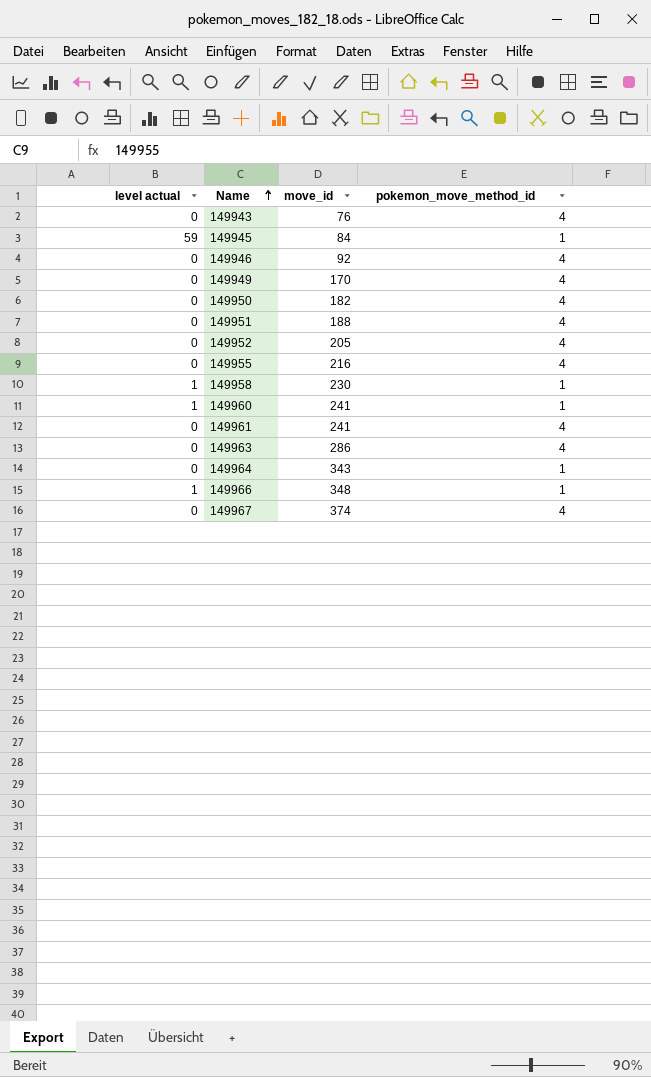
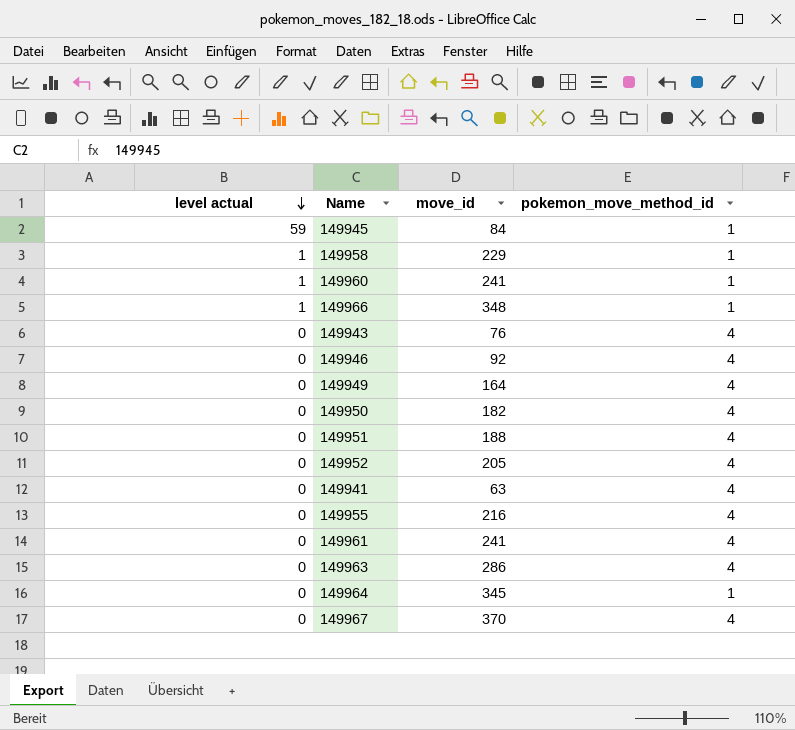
row order: Name ascending -> level actual descending
149958 | move_id: 230 -> 229
149949 | move_id: 170 -> 164
row 149941: none -> 0 | 63 | 4
149964 | move_id: 343 -> 345
149967 | move_id: 374 -> 370

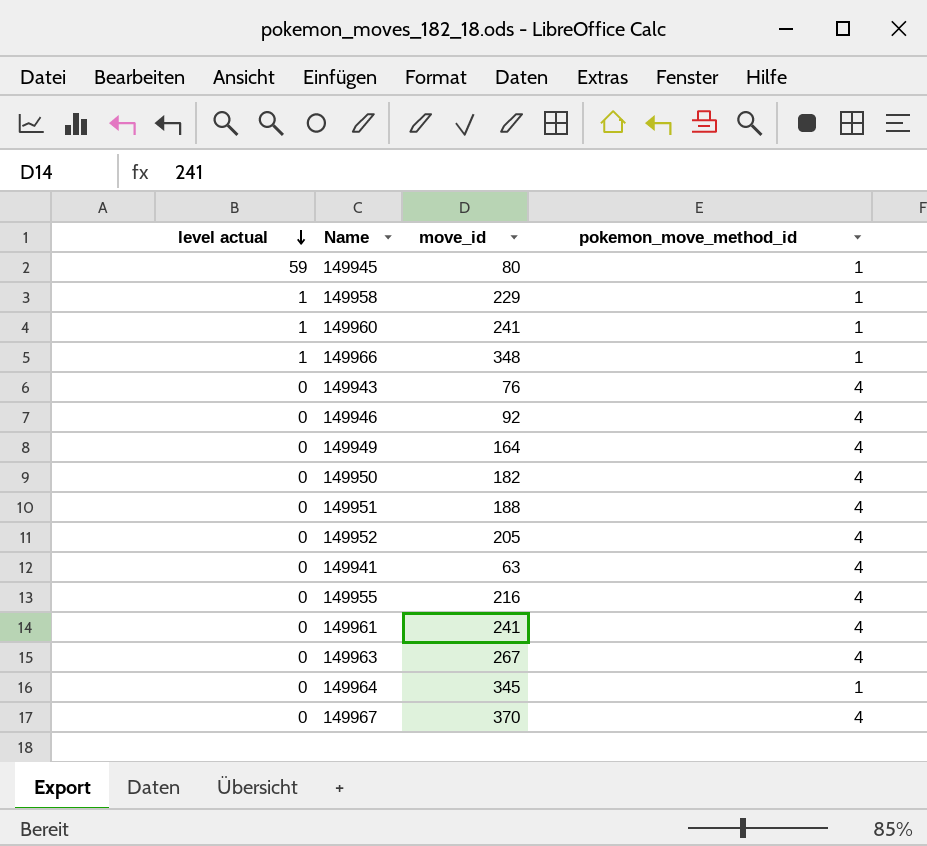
149945 | move_id: 84 -> 80
149963 | move_id: 286 -> 267

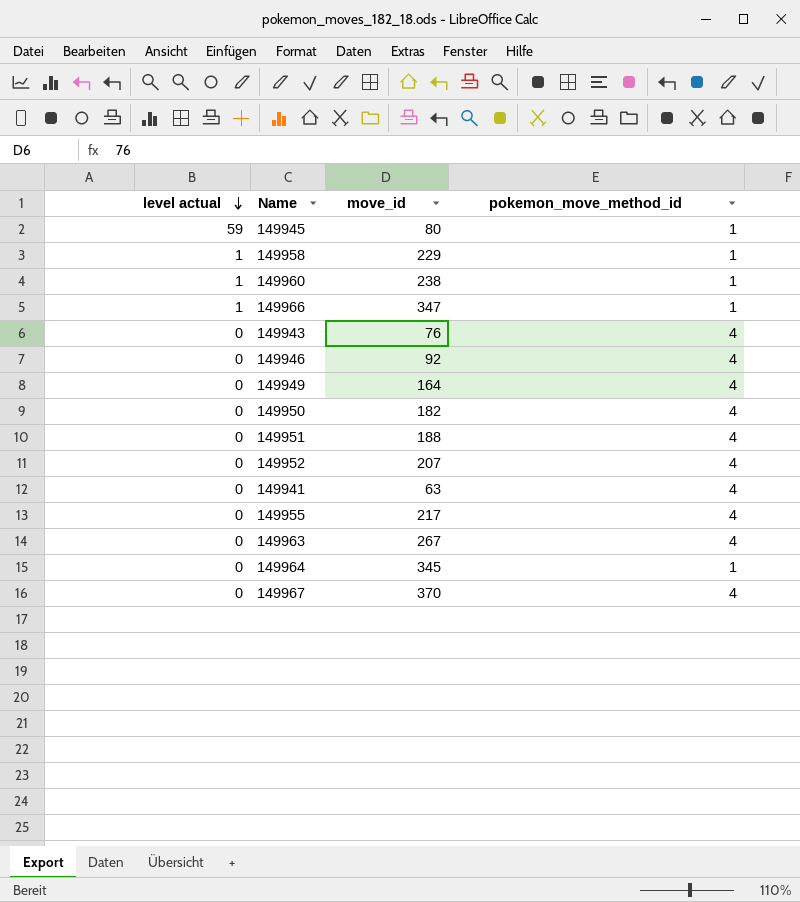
row 149961: 0 | 241 | 4 -> none
149960 | move_id: 241 -> 238
149966 | move_id: 348 -> 347
149952 | move_id: 205 -> 207
149955 | move_id: 216 -> 217

